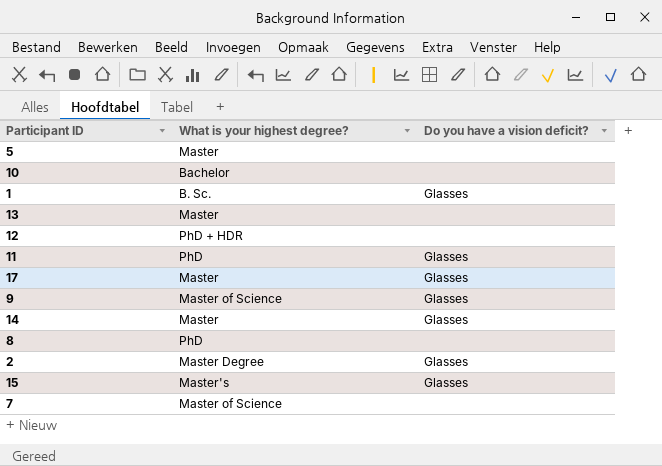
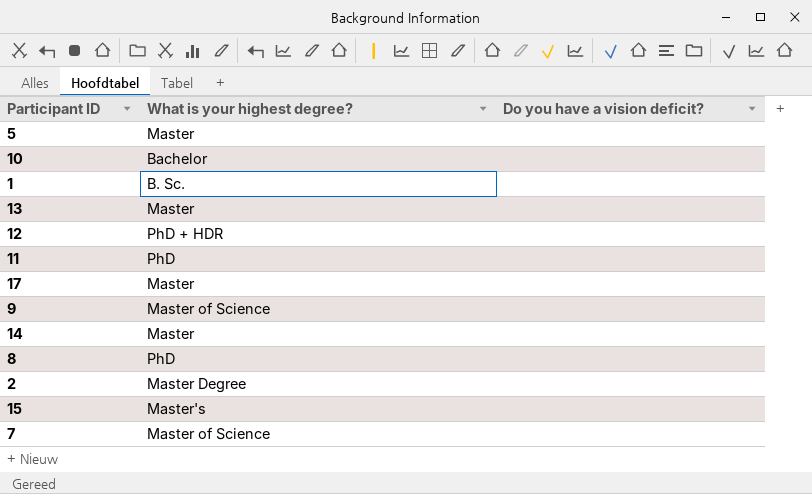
1 | Do you have a vision deficit?: Glasses -> none
11 | Do you have a vision deficit?: Glasses -> none
17 | Do you have a vision deficit?: Glasses -> none
9 | Do you have a vision deficit?: Glasses -> none
14 | Do you have a vision deficit?: Glasses -> none
2 | Do you have a vision deficit?: Glasses -> none
15 | Do you have a vision deficit?: Glasses -> none

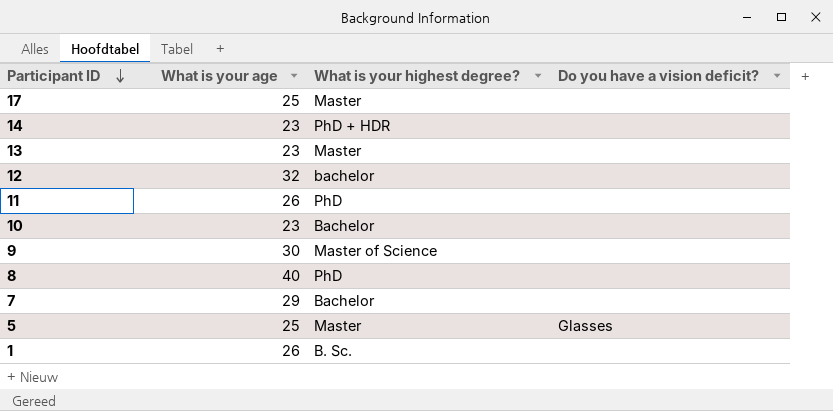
row order: none -> Participant ID descending
column What is your age | position: none -> 2
row 2: Master Degree | none -> none
row 15: Master's | none -> none
14 | What is your highest degree?: Master -> PhD + HDR
12 | What is your highest degree?: PhD + HDR -> bachelor
7 | What is your highest degree?: Master of Science -> Bachelor
5 | Do you have a vision deficit?: none -> Glasses

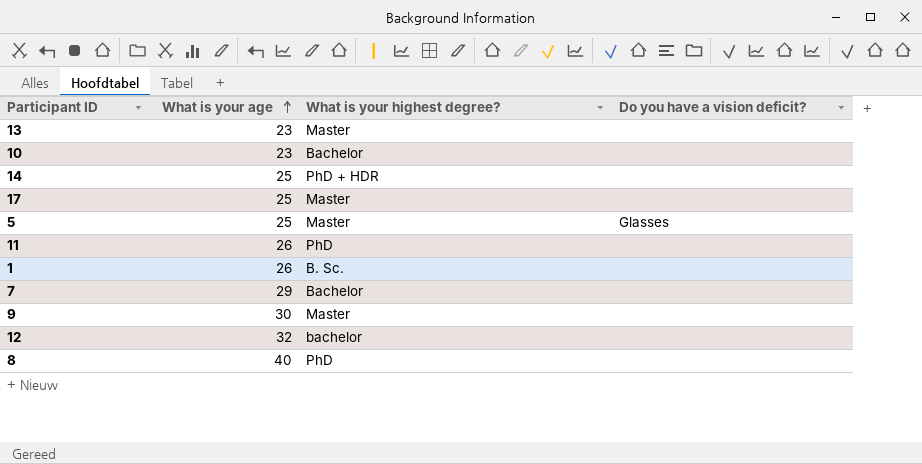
row order: Participant ID descending -> What is your age ascending
14 | What is your age: 23 -> 25
9 | What is your highest degree?: Master of Science -> Master

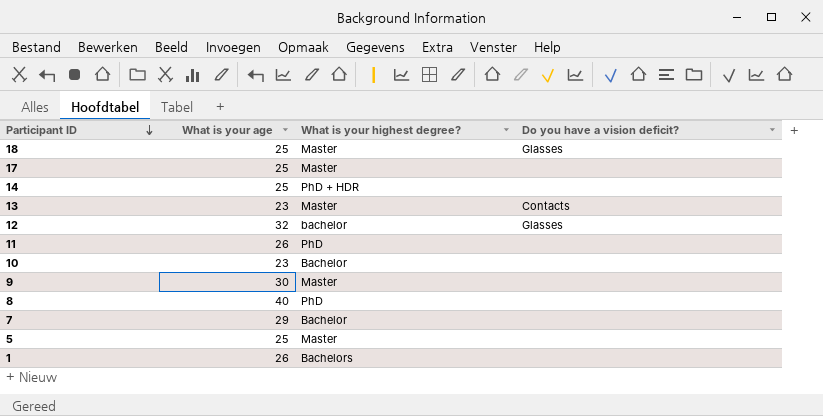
row order: What is your age ascending -> Participant ID descending
row 18: none -> 25 | Master | Glasses
13 | Do you have a vision deficit?: none -> Contacts
12 | Do you have a vision deficit?: none -> Glasses
5 | Do you have a vision deficit?: Glasses -> none
1 | What is your highest degree?: B. Sc. -> Bachelors

